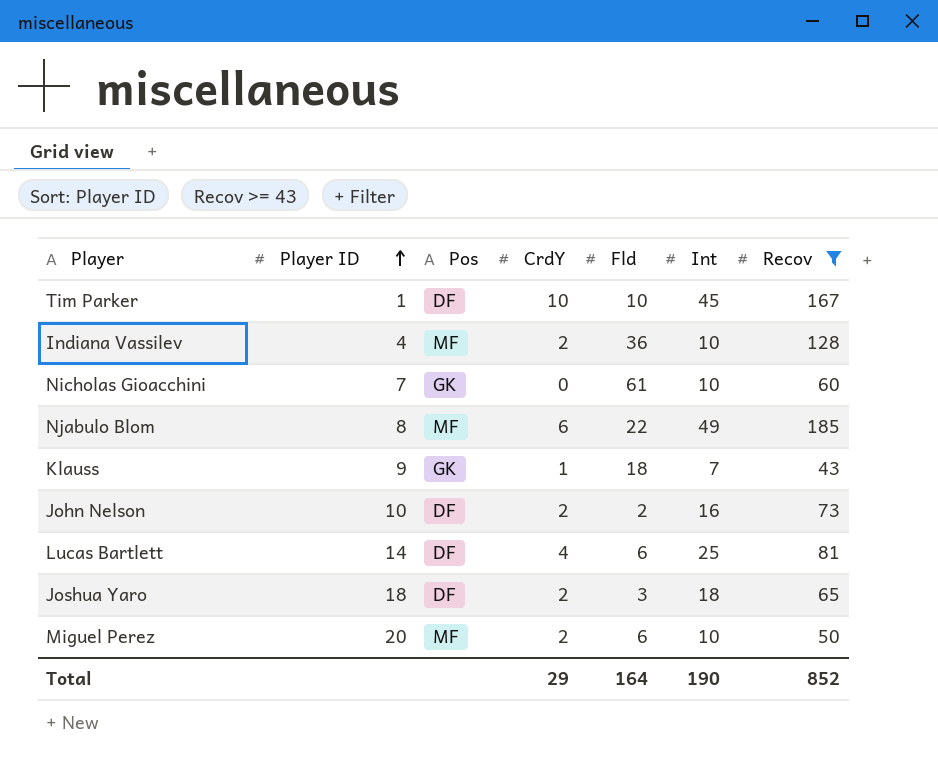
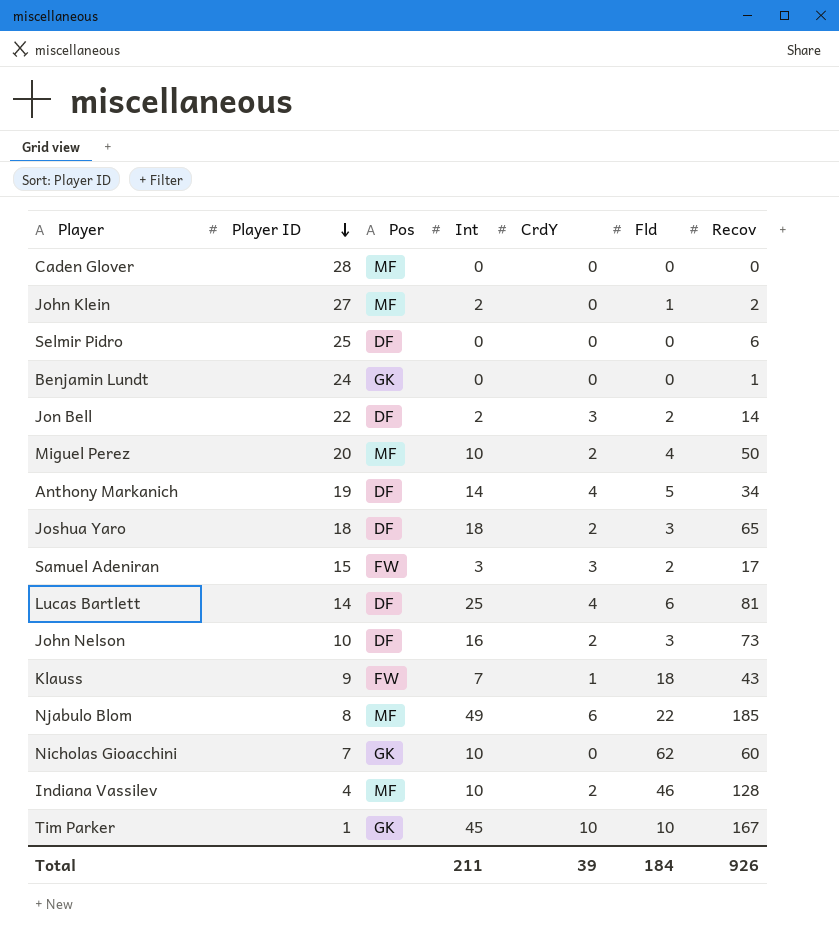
filter: Recov >= 43 -> none
row order: Player ID ascending -> Player ID descending
column Int | position: 6 -> 4
Miguel Perez | Fld: 6 -> 4
John Nelson | Fld: 2 -> 3
Klauss | Pos: GK -> FW
Nicholas Gioacchini | Fld: 61 -> 62
Indiana Vassilev | Fld: 36 -> 46
Tim Parker | Pos: DF -> GK
Total | Int: 190 -> 211
Total | CrdY: 29 -> 39
Total | Fld: 164 -> 184
Total | Recov: 852 -> 926

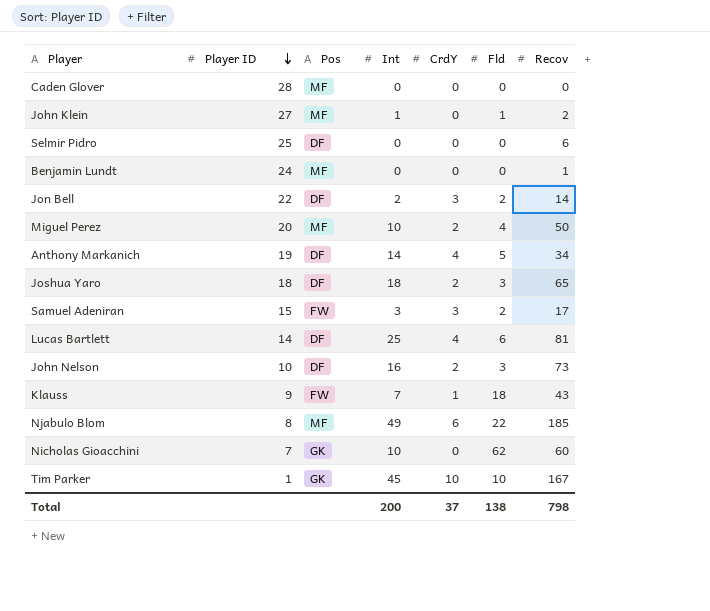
row Indiana Vassilev: 4 | MF | 10 | 2 | 46 | 128 -> none
John Klein | Int: 2 -> 1
Benjamin Lundt | Pos: GK -> MF
Total | Int: 211 -> 200
Total | CrdY: 39 -> 37
Total | Fld: 184 -> 138
Total | Recov: 926 -> 798

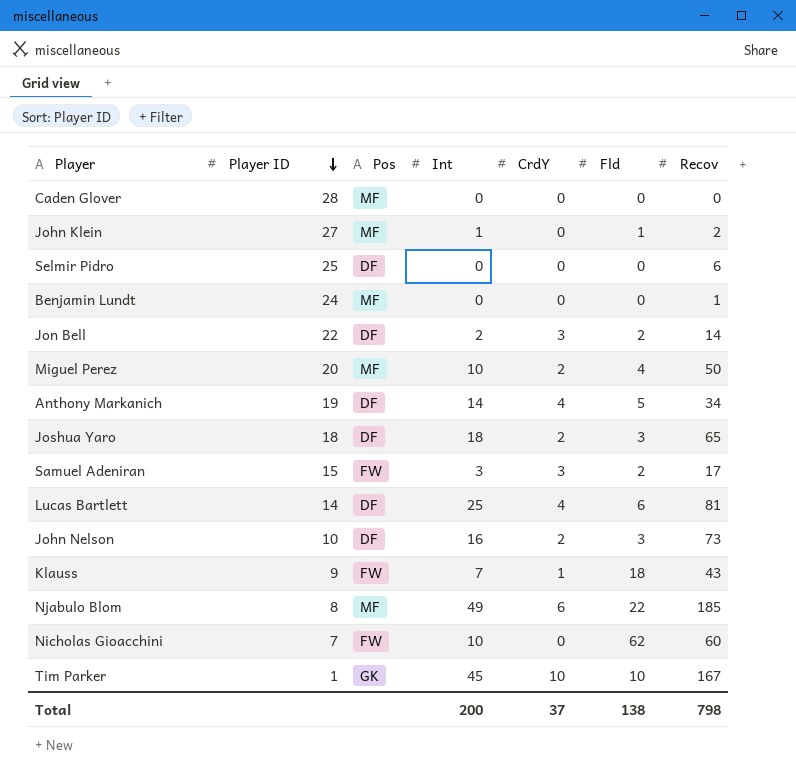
Nicholas Gioacchini | Pos: GK -> FW

